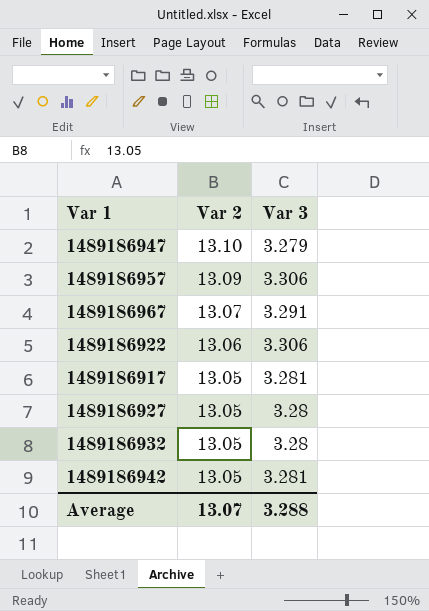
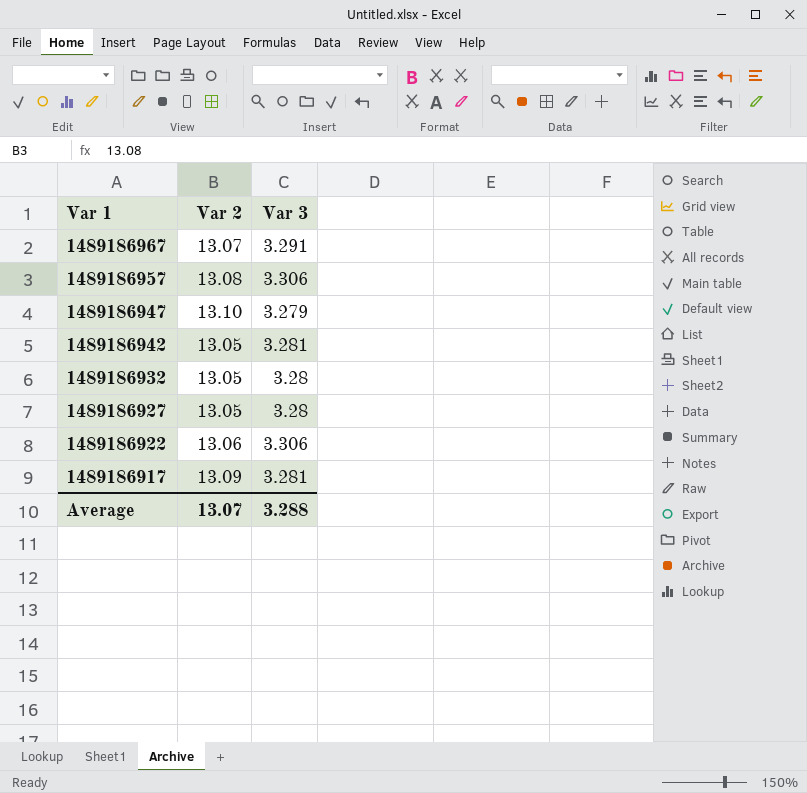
row order: Var 2 descending -> Var 1 descending
1489186957 | Var 2: 13.09 -> 13.08
1489186917 | Var 2: 13.05 -> 13.09

